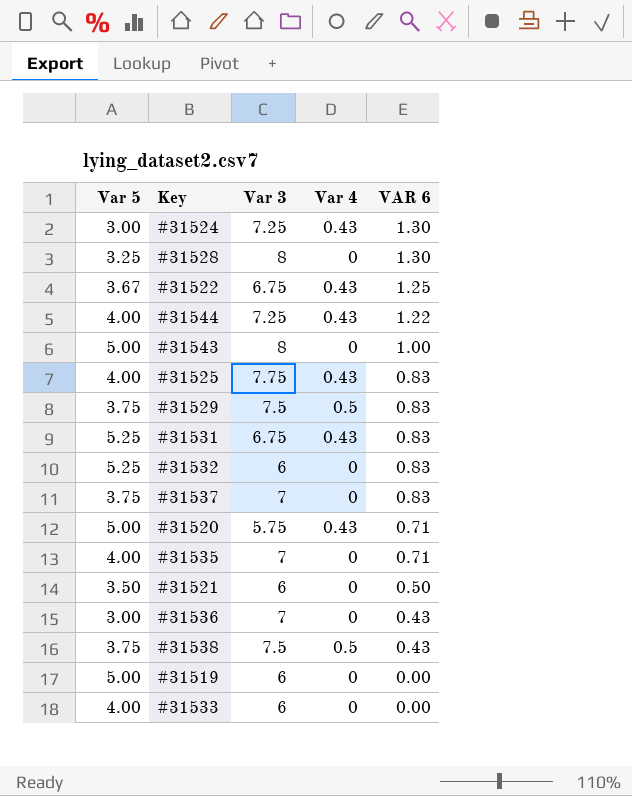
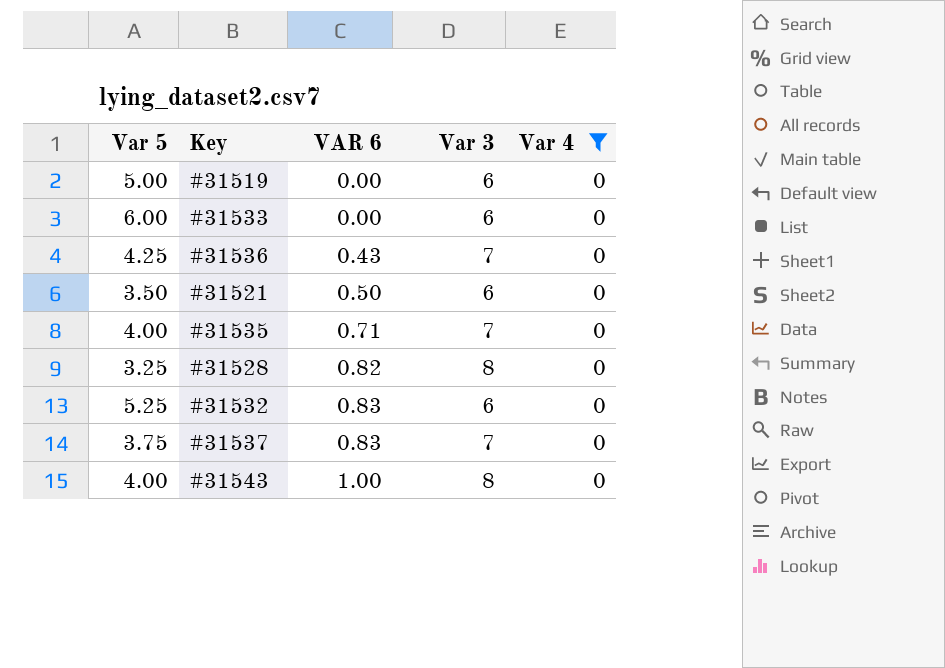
filter: none -> Var 4 = 0
row order: VAR 6 descending -> VAR 6 ascending
column VAR 6 | position: 5 -> 3
#31533 | Var 5: 4.00 -> 6.00
#31536 | Var 5: 3.00 -> 4.25
#31528 | VAR 6: 1.30 -> 0.82
#31543 | Var 5: 5.00 -> 4.00

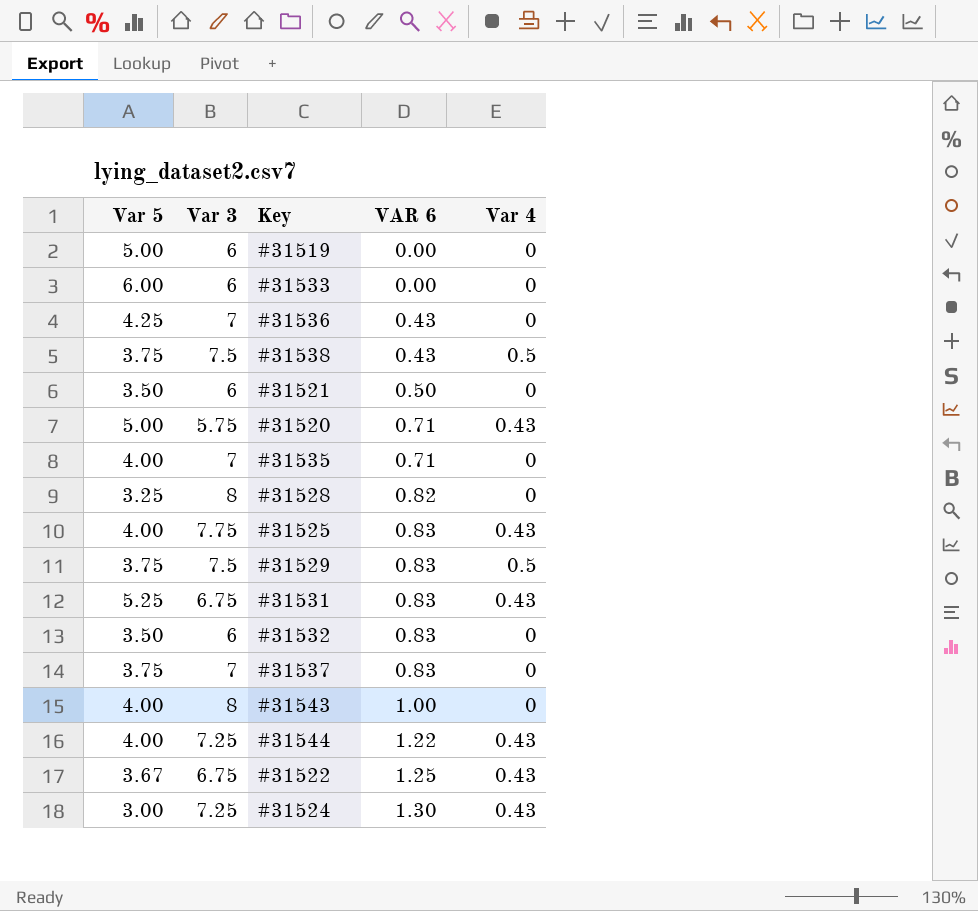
filter: Var 4 = 0 -> none
column Var 3 | position: 4 -> 2
#31532 | Var 5: 5.25 -> 3.50

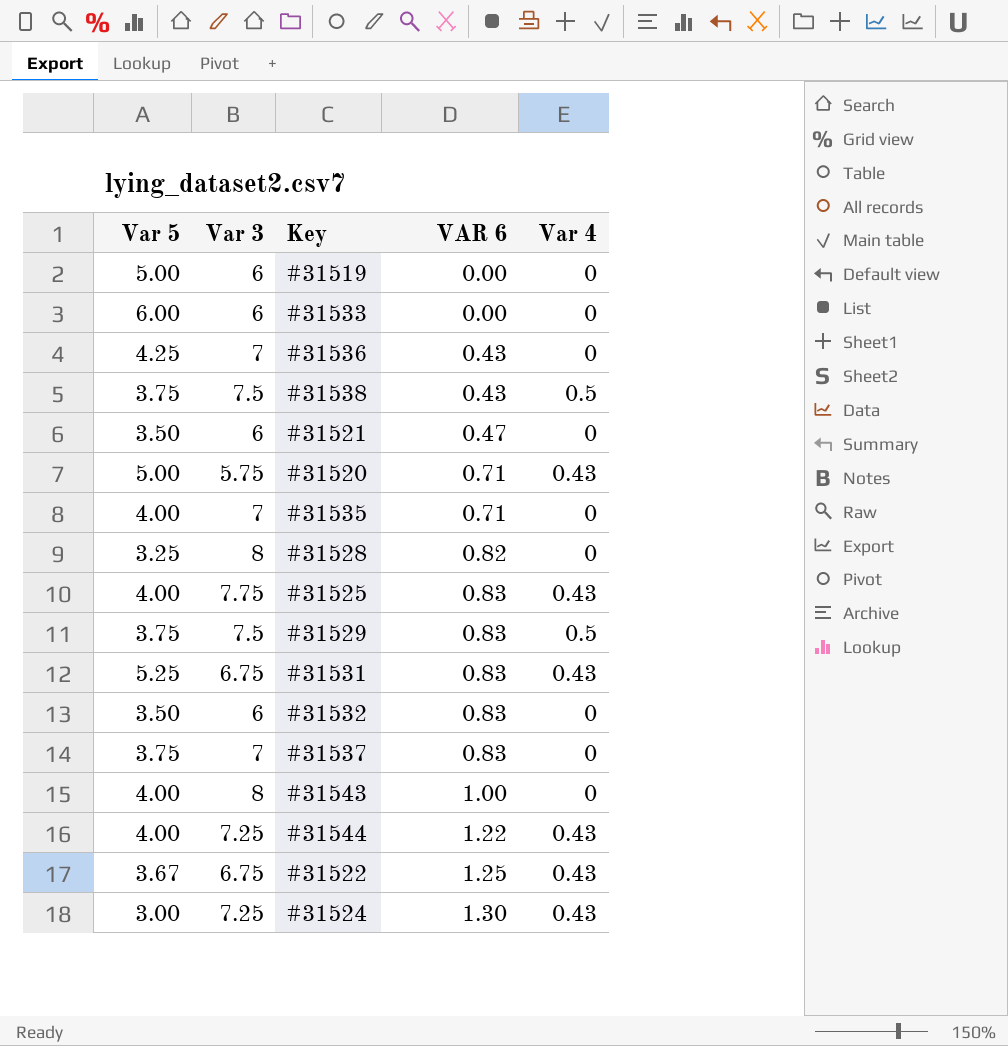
#31521 | VAR 6: 0.50 -> 0.47

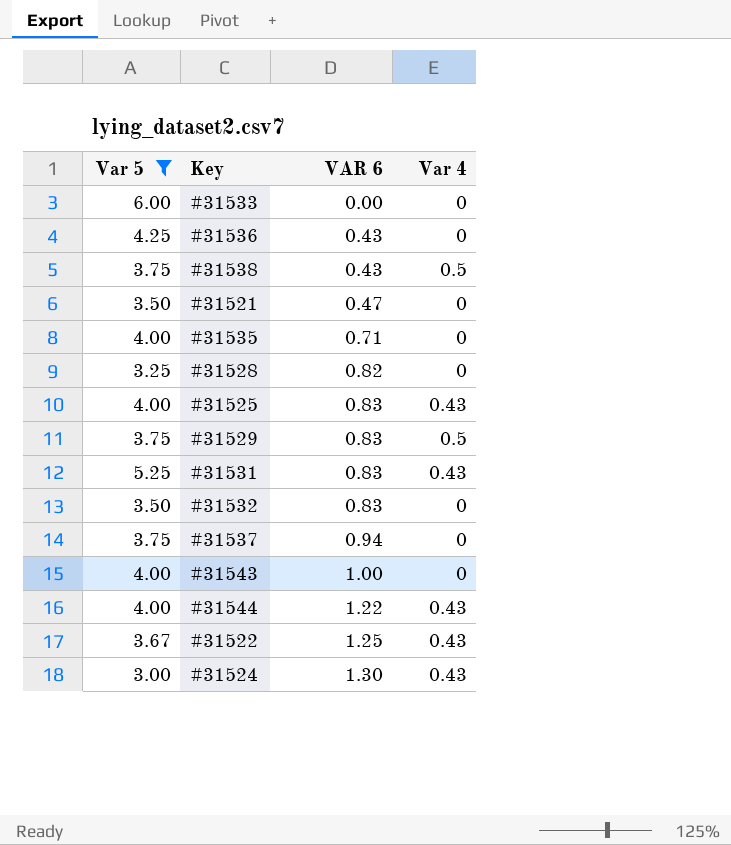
filter: none -> Var 5 != 5.00
column Var 3 | position: 2 -> none
#31537 | VAR 6: 0.83 -> 0.94

